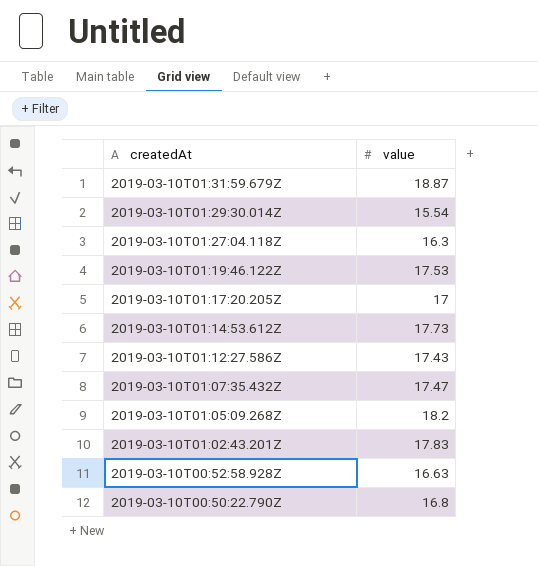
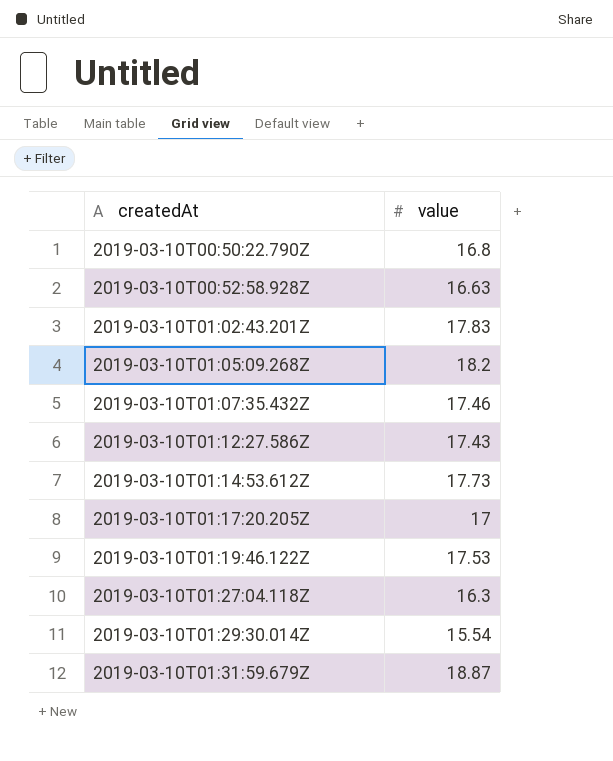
row order: createdAt descending -> createdAt ascending
2019-03-10T01:07:35.432Z | value: 17.47 -> 17.46

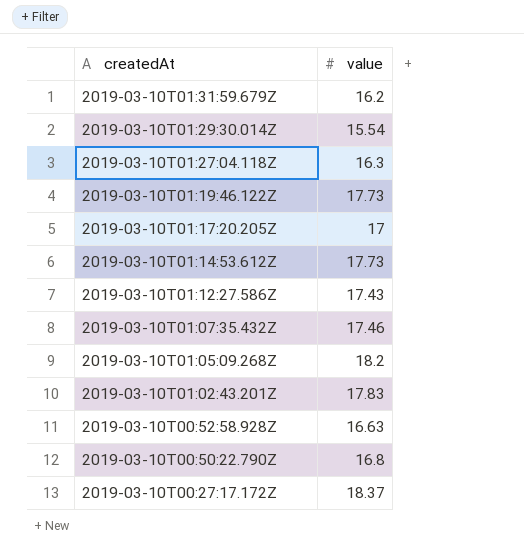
row order: createdAt ascending -> createdAt descending
2019-03-10T01:31:59.679Z | value: 18.87 -> 16.2
2019-03-10T01:19:46.122Z | value: 17.53 -> 17.73
row 2019-03-10T00:27:17.172Z: none -> 18.37

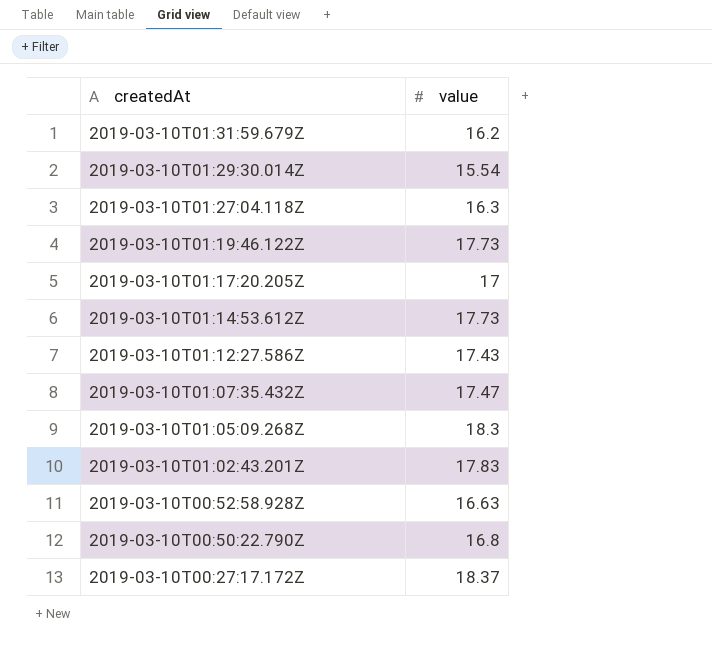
2019-03-10T01:07:35.432Z | value: 17.46 -> 17.47
2019-03-10T01:05:09.268Z | value: 18.2 -> 18.3

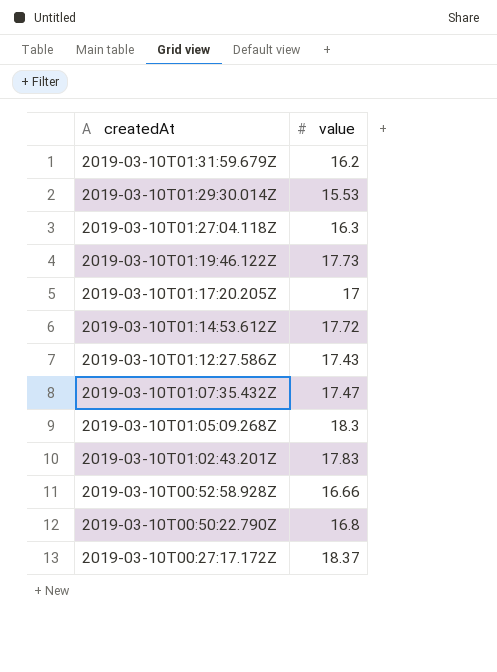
2019-03-10T01:29:30.014Z | value: 15.54 -> 15.53
2019-03-10T01:14:53.612Z | value: 17.73 -> 17.72
2019-03-10T00:52:58.928Z | value: 16.63 -> 16.66

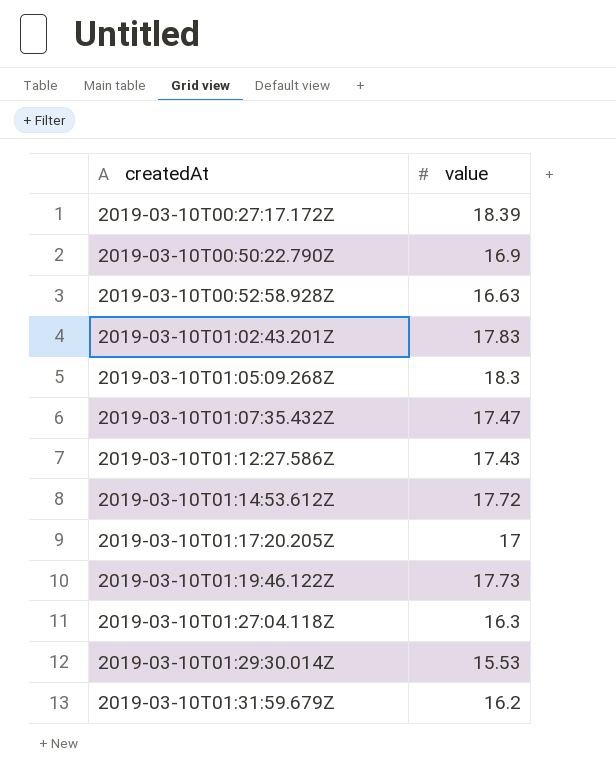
row order: createdAt descending -> createdAt ascending
2019-03-10T00:27:17.172Z | value: 18.37 -> 18.39
2019-03-10T00:50:22.790Z | value: 16.8 -> 16.9
2019-03-10T00:52:58.928Z | value: 16.66 -> 16.63

